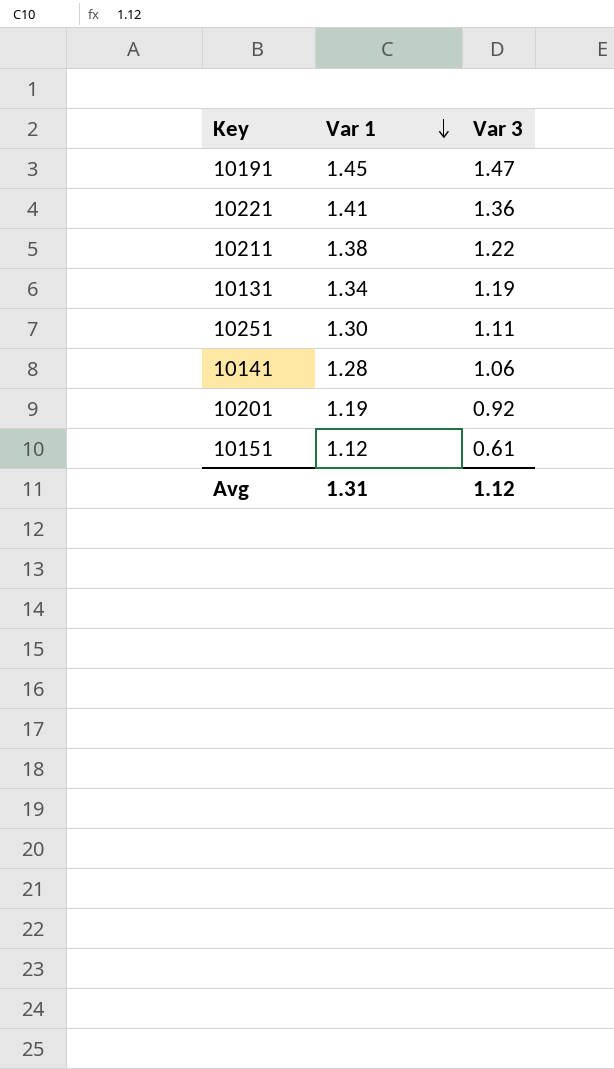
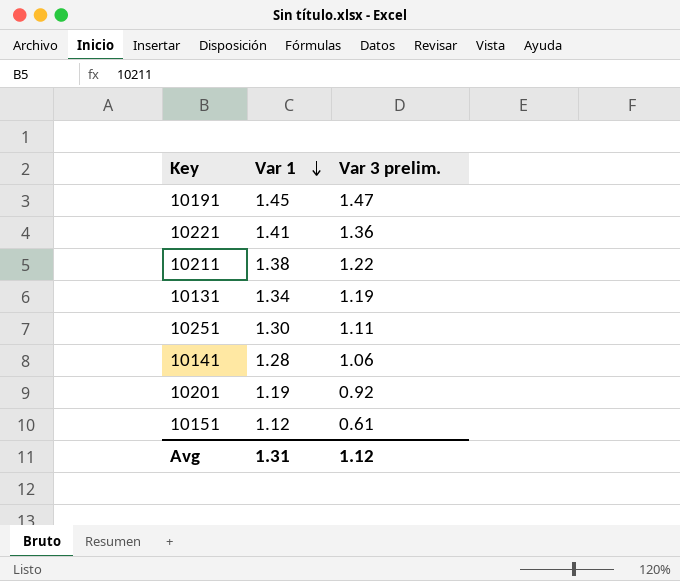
column name: Var 3 -> Var 3 prelim.

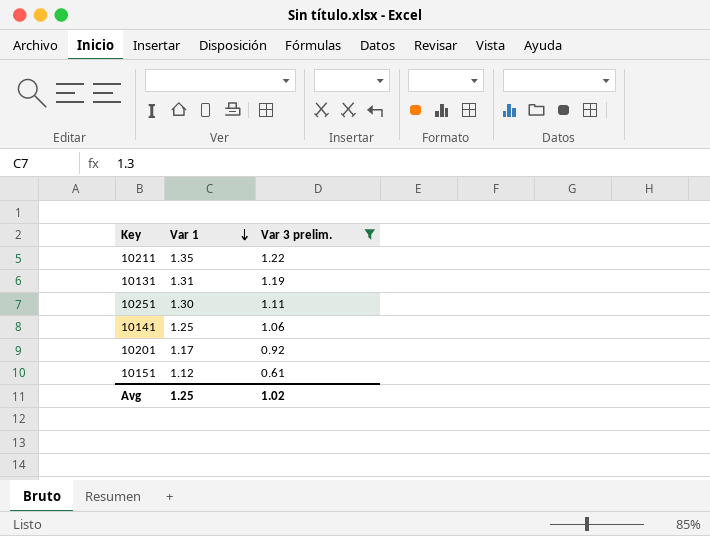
filter: none -> Var 3 prelim. <= 1.22
10211 | Var 1: 1.38 -> 1.35
10131 | Var 1: 1.34 -> 1.31
10141 | Var 1: 1.28 -> 1.25
10201 | Var 1: 1.19 -> 1.17
Avg | Var 1: 1.31 -> 1.25
Avg | Var 3 prelim.: 1.12 -> 1.02

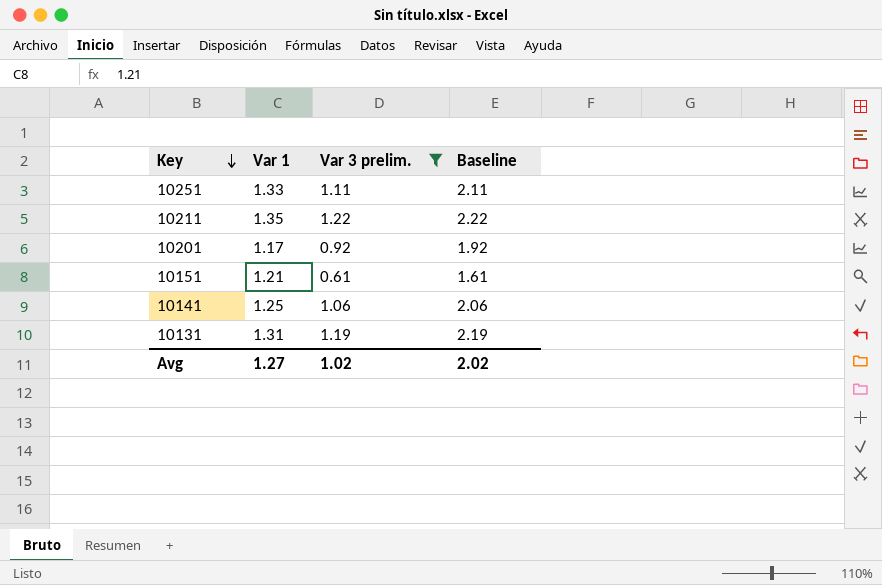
row order: Var 1 descending -> Key descending
column Baseline | formula: none -> [Var 3 prelim.] + 1
10251 | Var 1: 1.30 -> 1.33
10151 | Var 1: 1.12 -> 1.21
Avg | Var 1: 1.25 -> 1.27

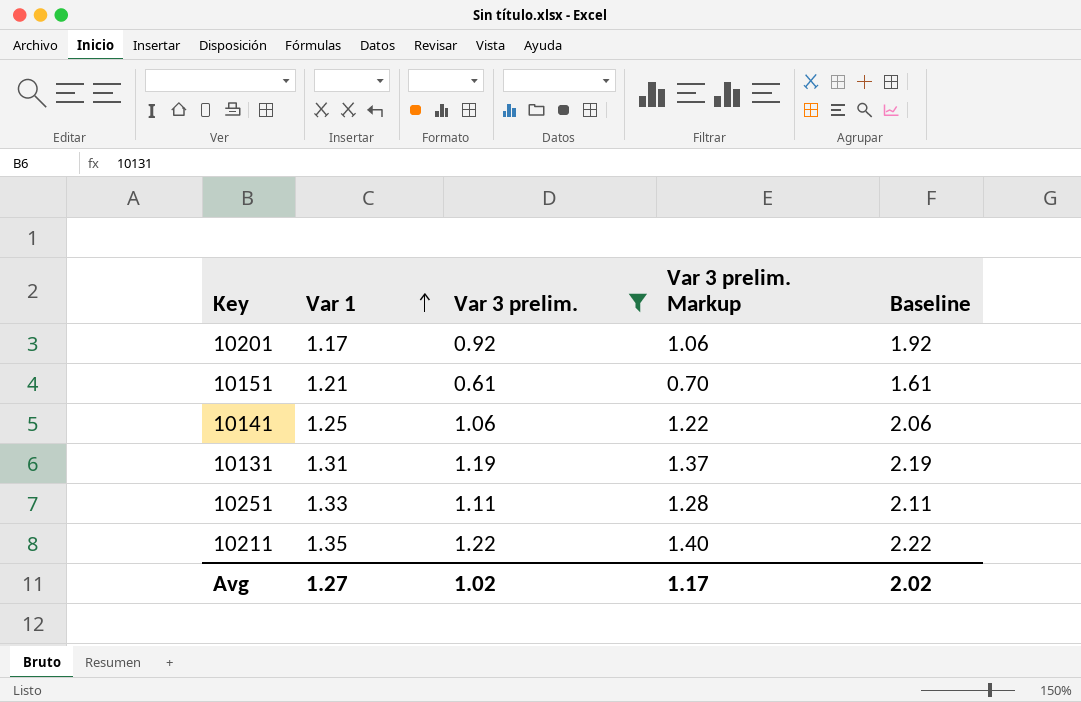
row order: Key descending -> Var 1 ascending
column Var 3 prelim. Markup | formula: none -> [Var 3 prelim.] * 1.15

